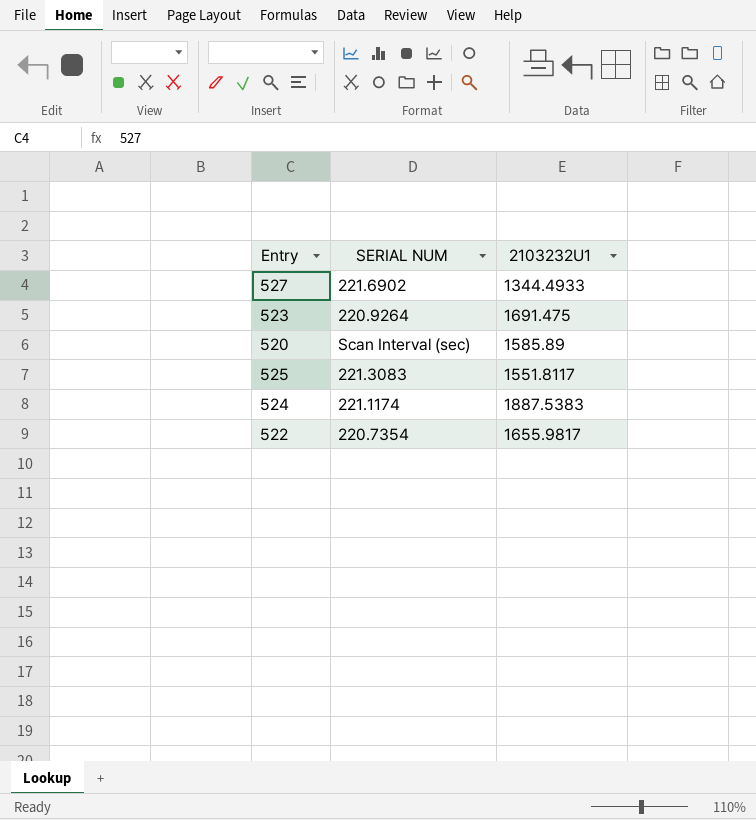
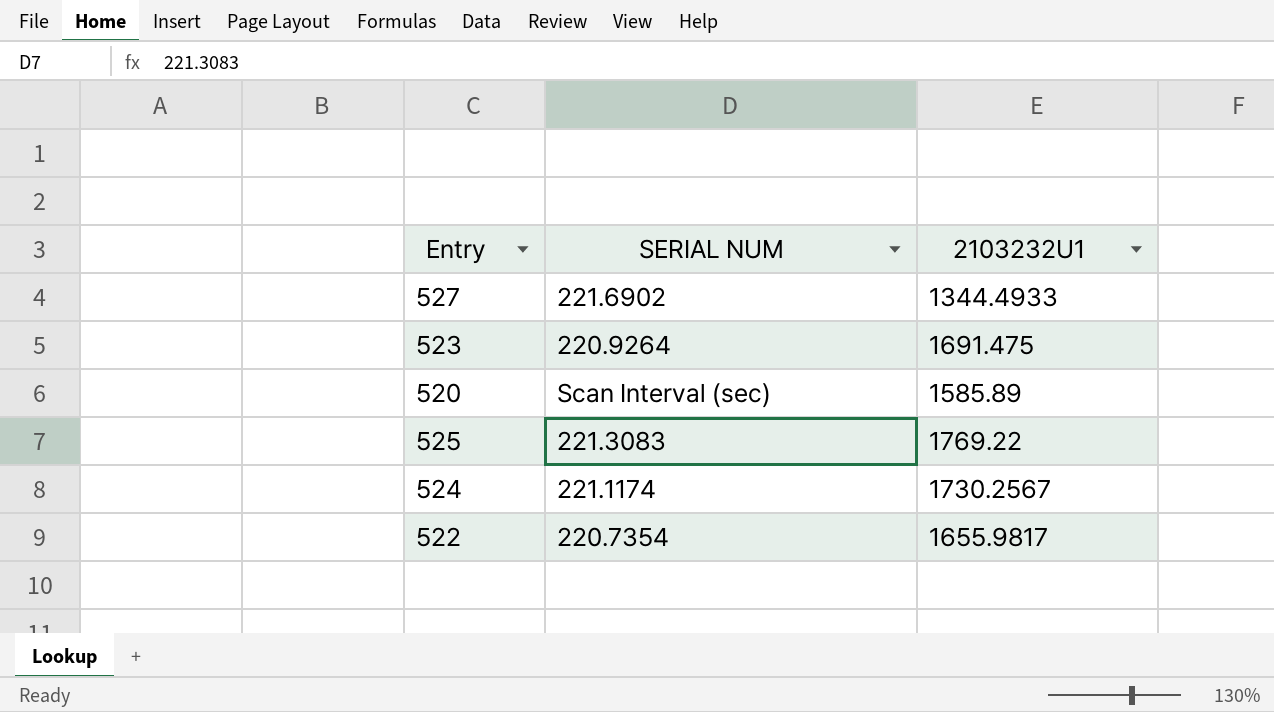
525 | 2103232U1: 1551.8117 -> 1769.22
524 | 2103232U1: 1887.5383 -> 1730.2567

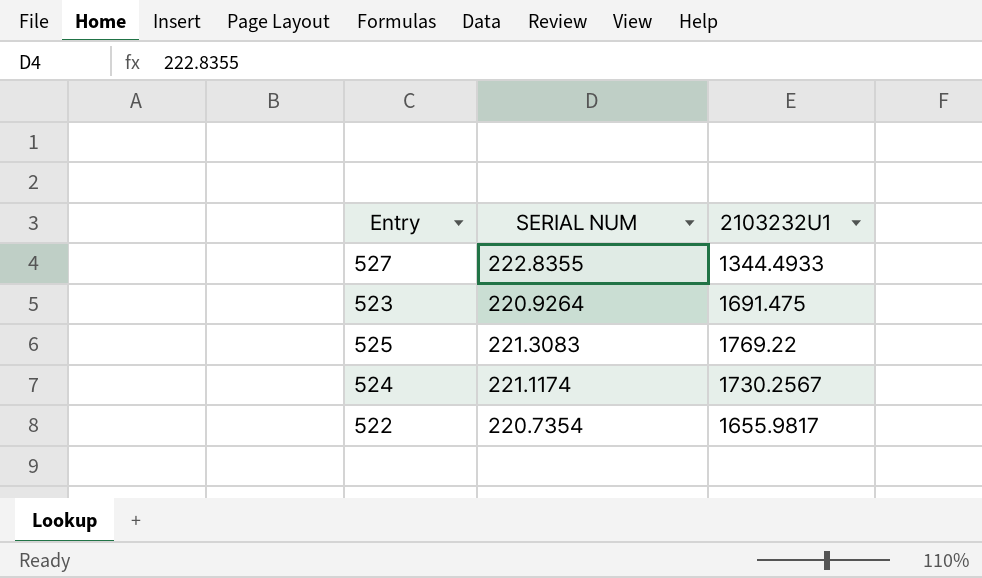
row 520: Scan Interval (sec) | 1585.89 -> none
527 | SERIAL NUM: 221.6902 -> 222.8355

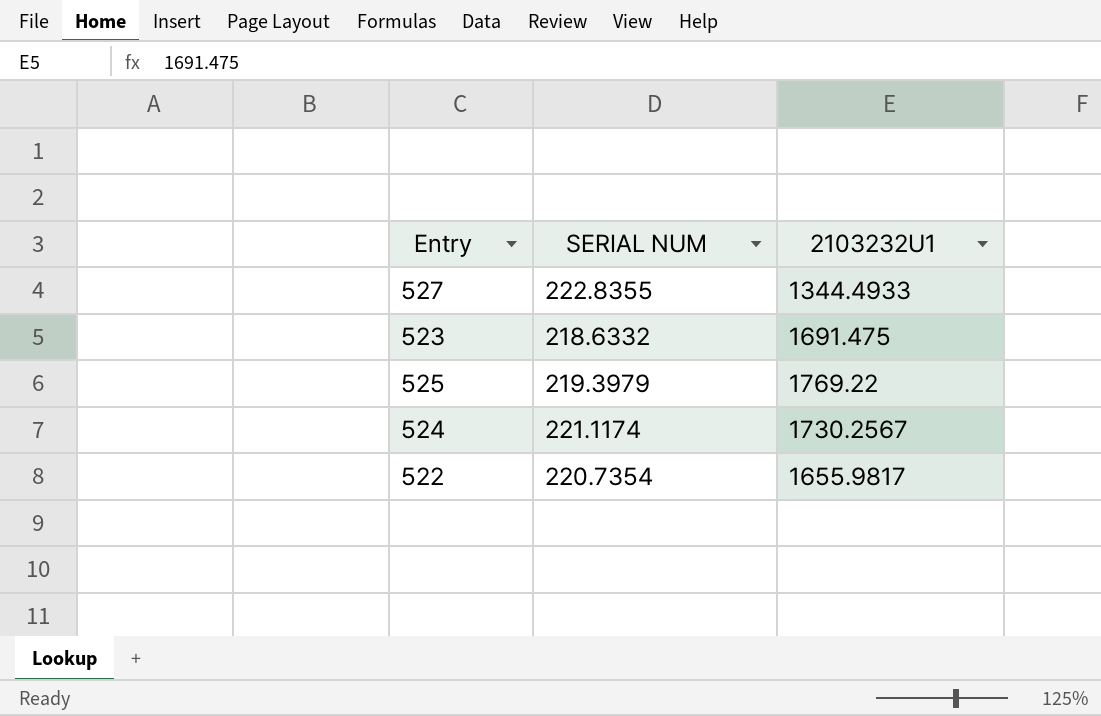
523 | SERIAL NUM: 220.9264 -> 218.6332
525 | SERIAL NUM: 221.3083 -> 219.3979

